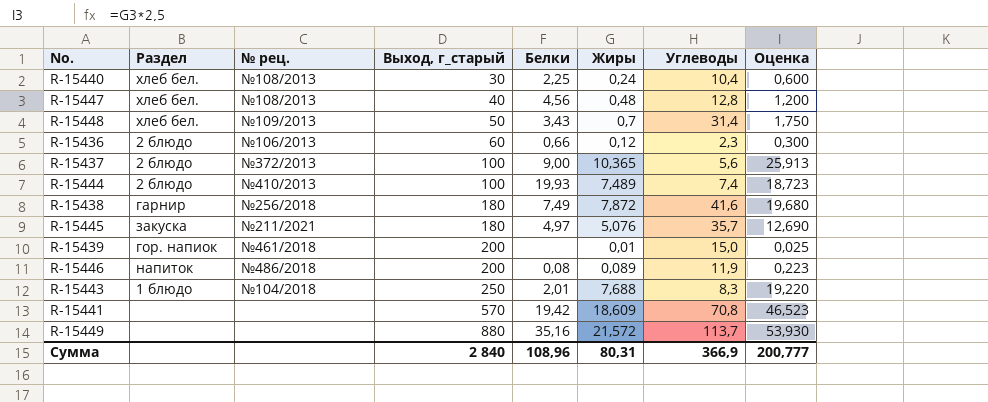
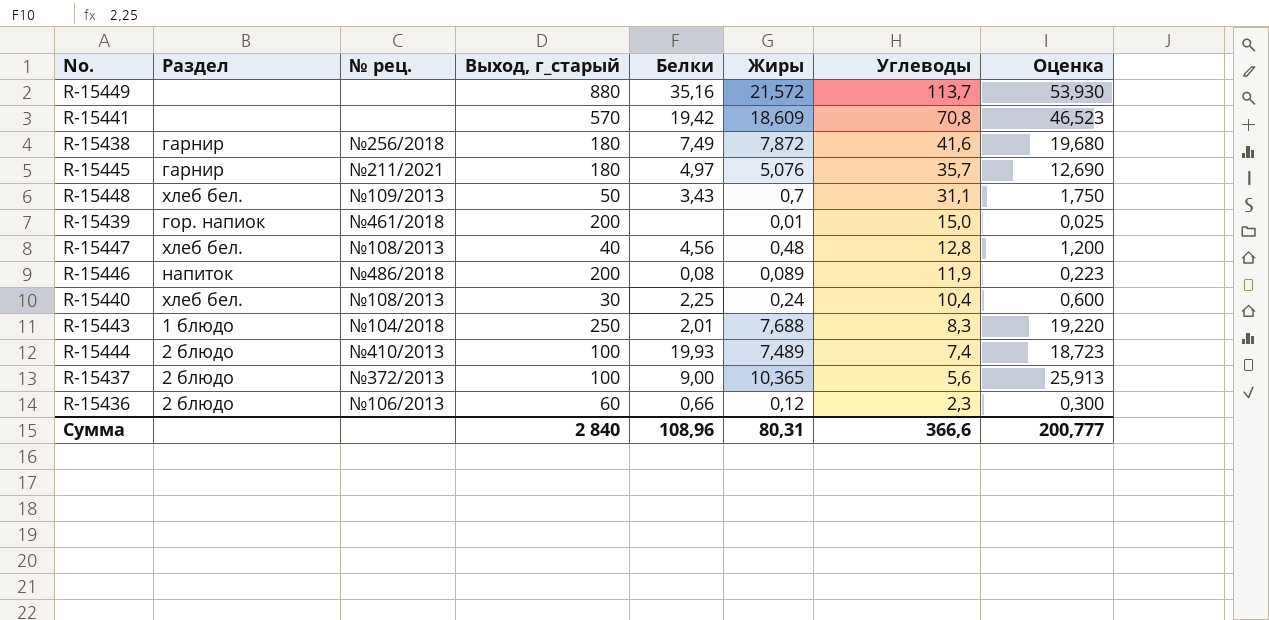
row order: Выход, г_старый ascending -> Углеводы descending
R-15445 | Раздел: закуска -> гарнир
R-15448 | Углеводы: 31,4 -> 31,1
Сумма | Углеводы: 366,9 -> 366,6

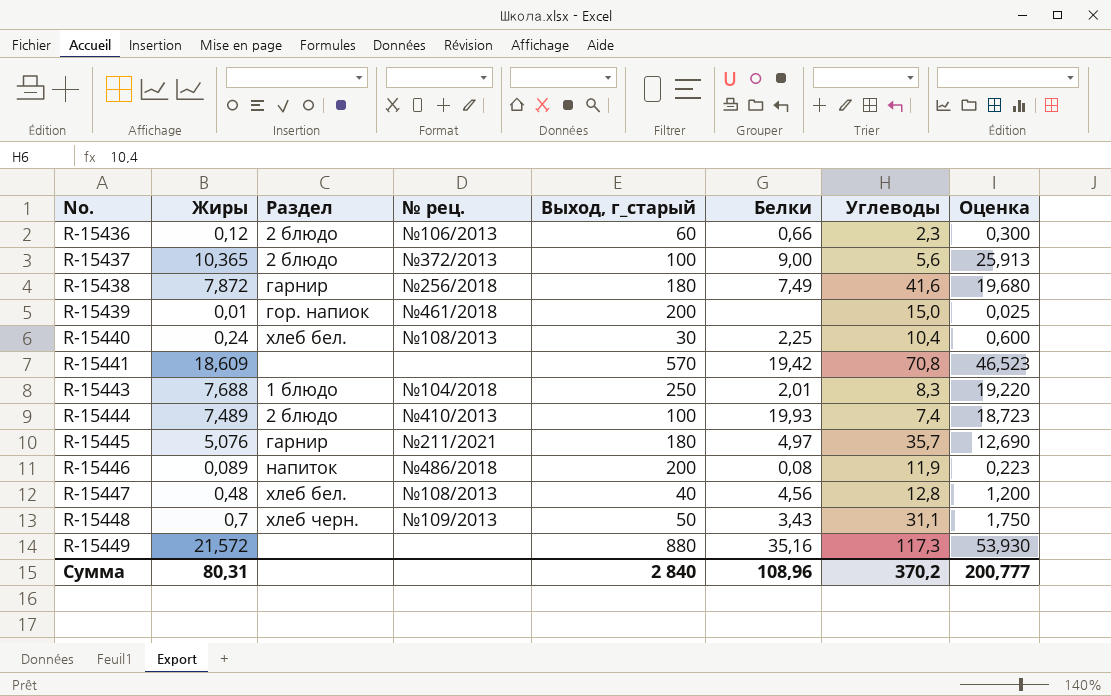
row order: Углеводы descending -> No. ascending
column Жиры | position: 6 -> 2
R-15448 | Раздел: хлеб бел. -> хлеб черн.
R-15449 | Углеводы: 113,7 -> 117,3
Сумма | Углеводы: 366,6 -> 370,2

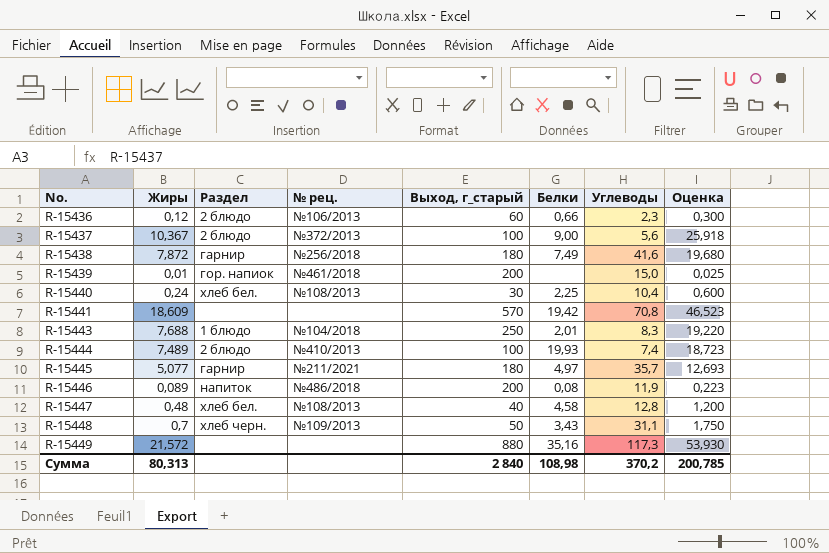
R-15437 | Жиры: 10,365 -> 10,367
R-15437 | Оценка: 25,913 -> 25,918
R-15445 | Жиры: 5,076 -> 5,077
R-15445 | Оценка: 12,690 -> 12,693
R-15447 | Белки: 4,56 -> 4,58
Сумма | Жиры: 80,31 -> 80,313
Сумма | Белки: 108,96 -> 108,98
Сумма | Оценка: 200,777 -> 200,785

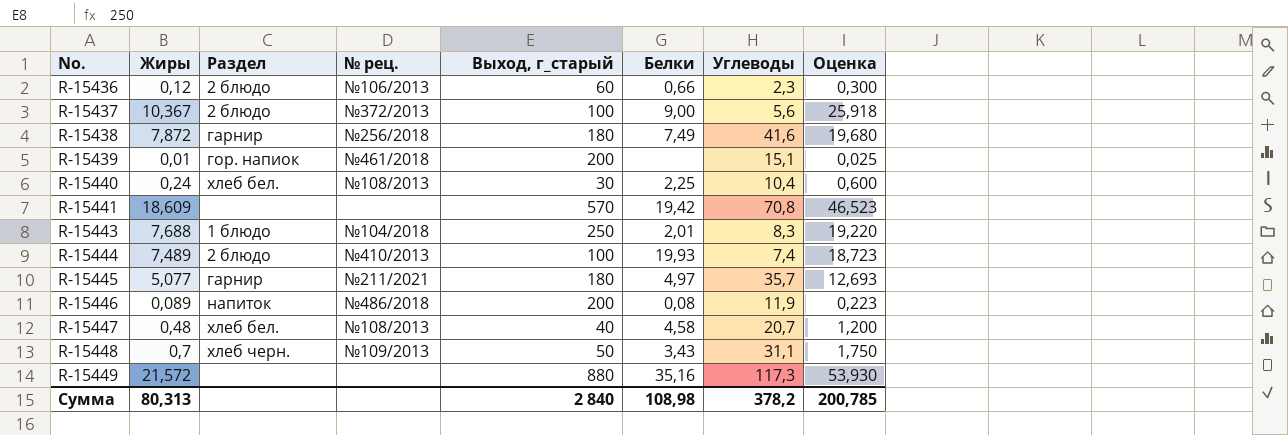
R-15439 | Углеводы: 15,0 -> 15,1
R-15447 | Углеводы: 12,8 -> 20,7
Сумма | Углеводы: 370,2 -> 378,2

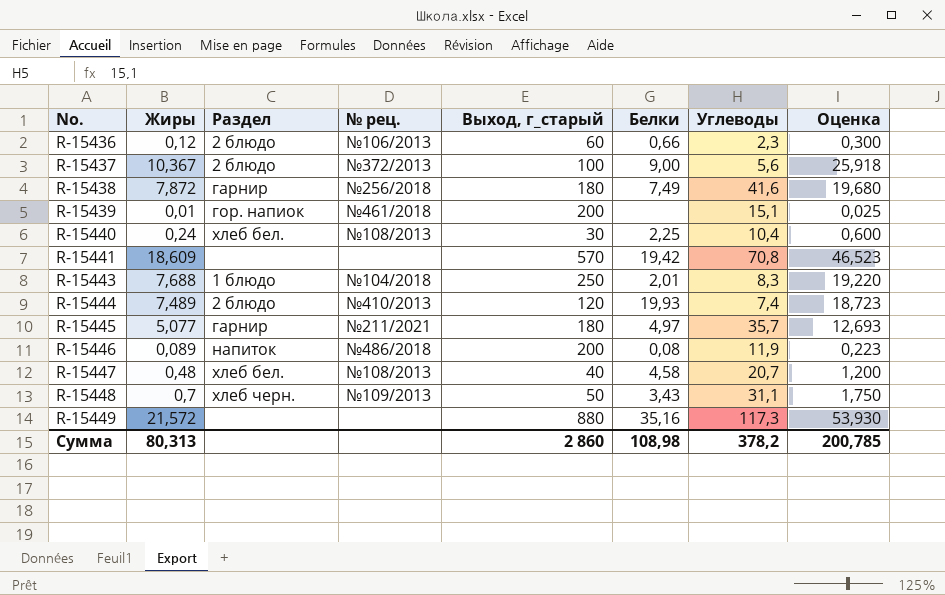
R-15444 | Выход, г_старый: 100 -> 120
Сумма | Выход, г_старый: 2 840 -> 2 860

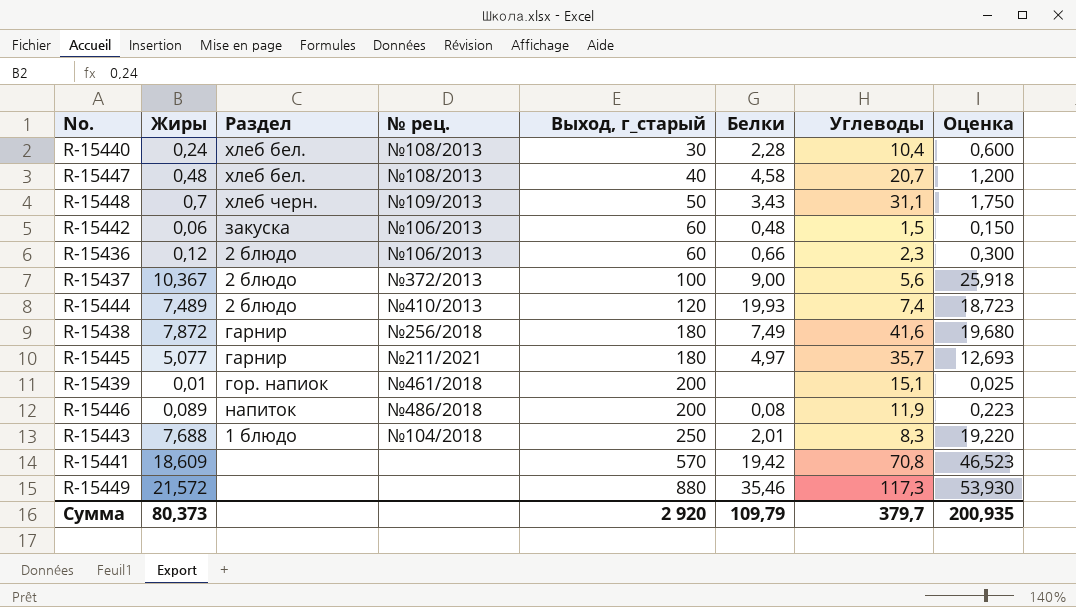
row order: No. ascending -> Выход, г_старый ascending
R-15440 | Белки: 2,25 -> 2,28
row R-15442: none -> 0,06 | закуска | №106/2013 | 60 | 0,48 | 1,5 | 0,150
R-15449 | Белки: 35,16 -> 35,46
Сумма | Жиры: 80,313 -> 80,373
Сумма | Выход, г_старый: 2 860 -> 2 920
Сумма | Белки: 108,98 -> 109,79
Сумма | Углеводы: 378,2 -> 379,7
Сумма | Оценка: 200,785 -> 200,935

